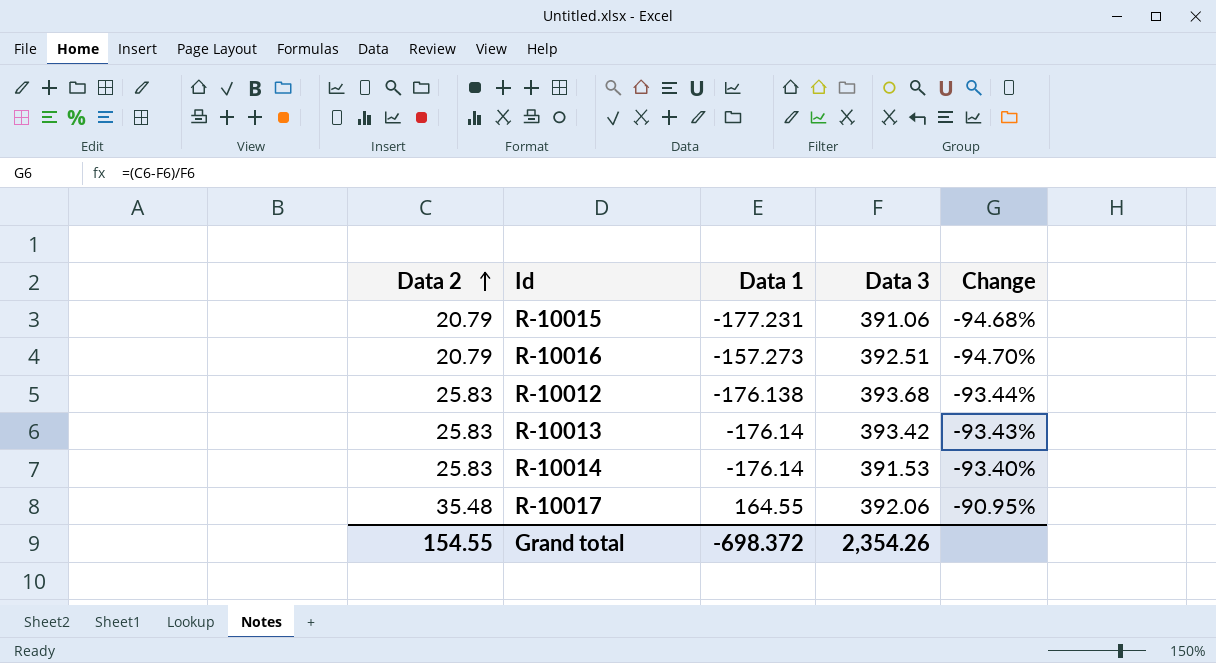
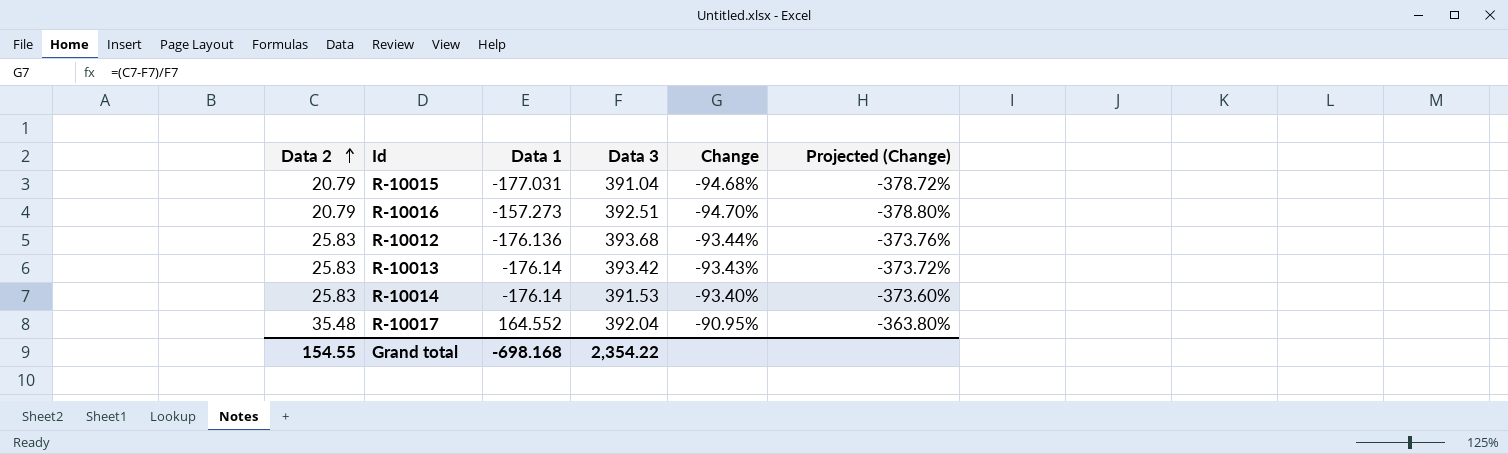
column Projected (Change) | formula: none -> [Change] * 4
R-10015 | Data 1: -177.231 -> -177.031
R-10015 | Data 3: 391.06 -> 391.04
R-10012 | Data 1: -176.138 -> -176.136
R-10017 | Data 1: 164.55 -> 164.552
R-10017 | Data 3: 392.06 -> 392.04
Grand total | Data 1: -698.372 -> -698.168
Grand total | Data 3: 2,354.26 -> 2,354.22

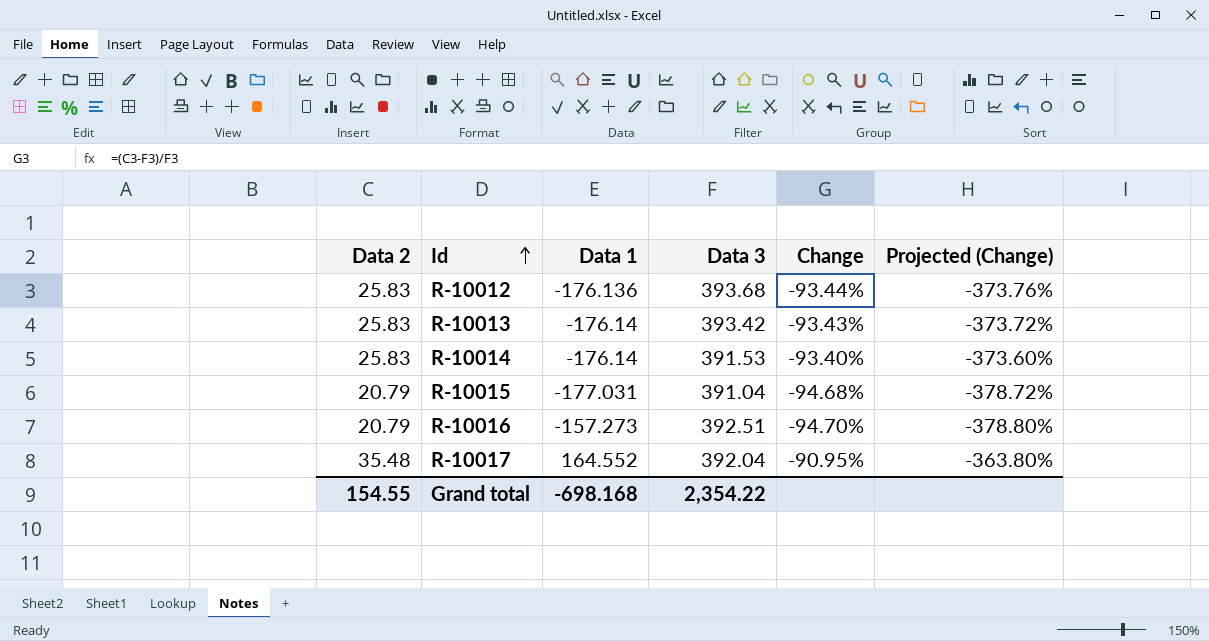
row order: Data 2 ascending -> Id ascending

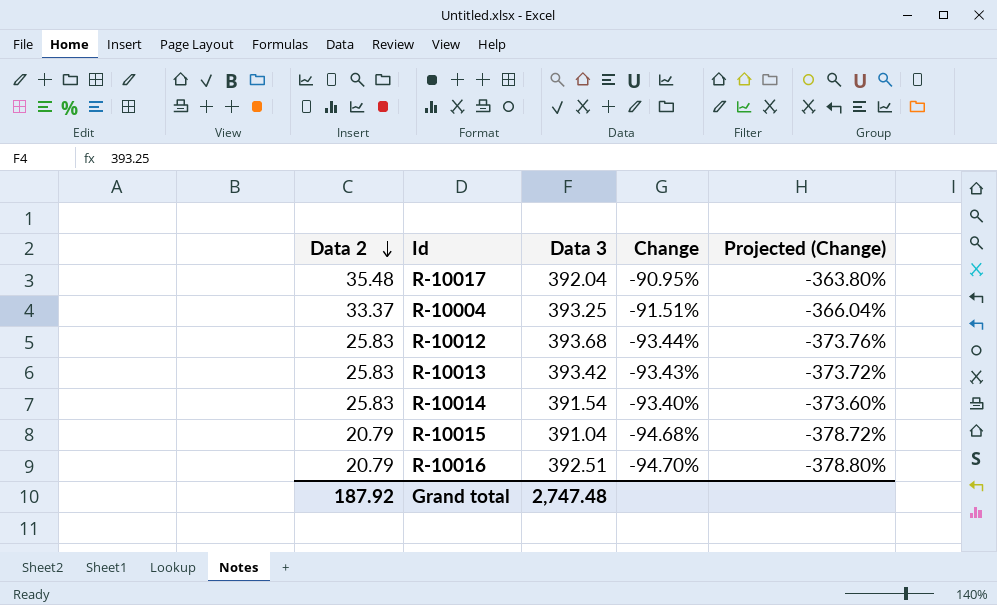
row order: Id ascending -> Data 2 descending
column Data 1 | position: 3 -> none
row R-10004: none -> 33.37 | 393.25 | -91.51% | -366.04%
R-10014 | Data 3: 391.53 -> 391.54
Grand total | Data 2: 154.55 -> 187.92
Grand total | Data 3: 2,354.22 -> 2,747.48

